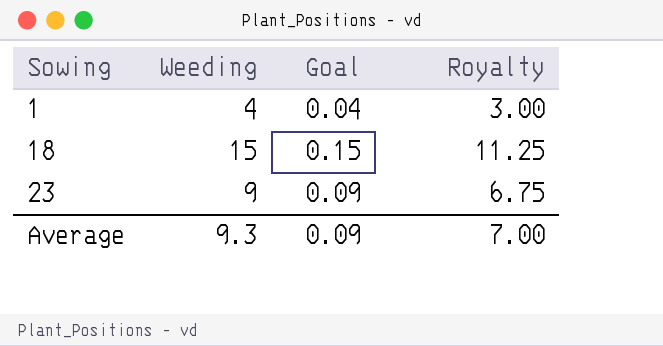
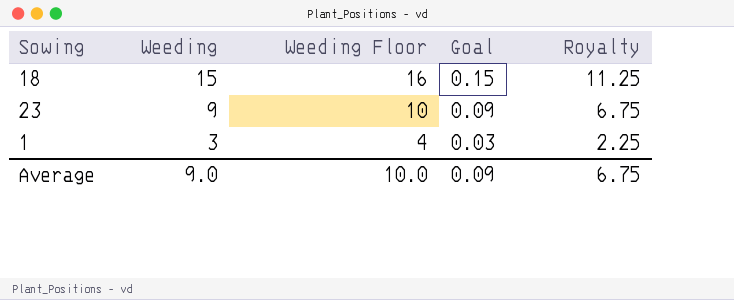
row order: Sowing ascending -> Weeding descending
column Weeding Floor | formula: none -> [Weeding] + 1
1 | Weeding: 4 -> 3
1 | Goal: 0.04 -> 0.03
1 | Royalty: 3.00 -> 2.25
Average | Weeding: 9.3 -> 9.0
Average | Royalty: 7.00 -> 6.75

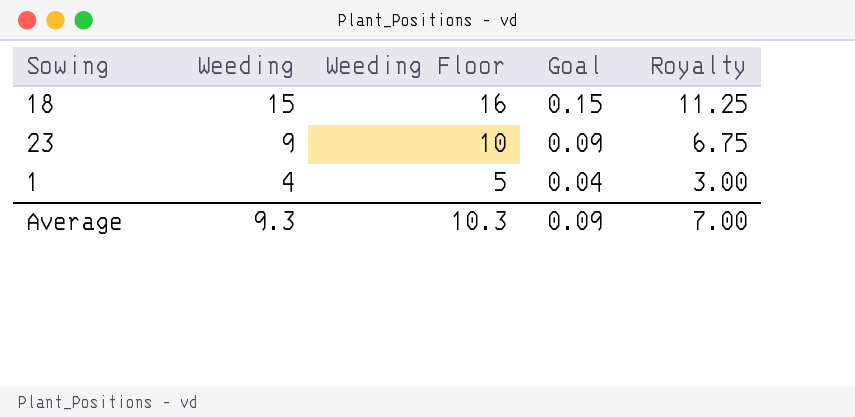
1 | Weeding: 3 -> 4
1 | Weeding Floor: 4 -> 5
1 | Goal: 0.03 -> 0.04
1 | Royalty: 2.25 -> 3.00
Average | Weeding: 9.0 -> 9.3
Average | Weeding Floor: 10.0 -> 10.3
Average | Royalty: 6.75 -> 7.00

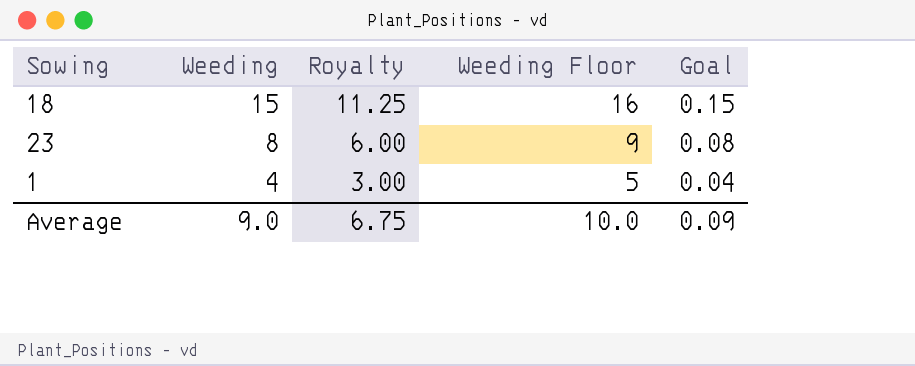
column Royalty | position: 5 -> 3
23 | Weeding: 9 -> 8
23 | Royalty: 6.75 -> 6.00
23 | Weeding Floor: 10 -> 9
23 | Goal: 0.09 -> 0.08
Average | Weeding: 9.3 -> 9.0
Average | Royalty: 7.00 -> 6.75
Average | Weeding Floor: 10.3 -> 10.0

